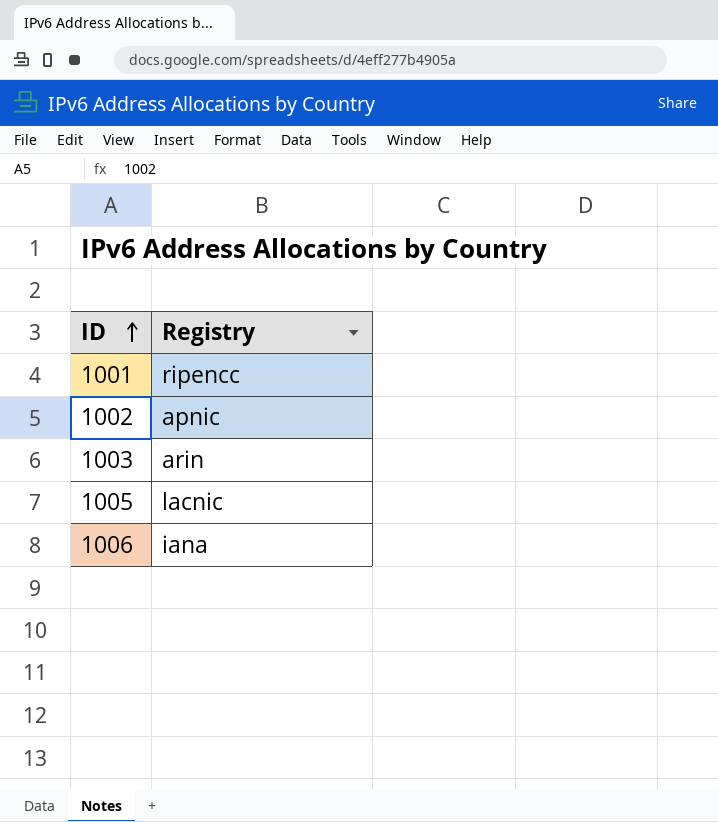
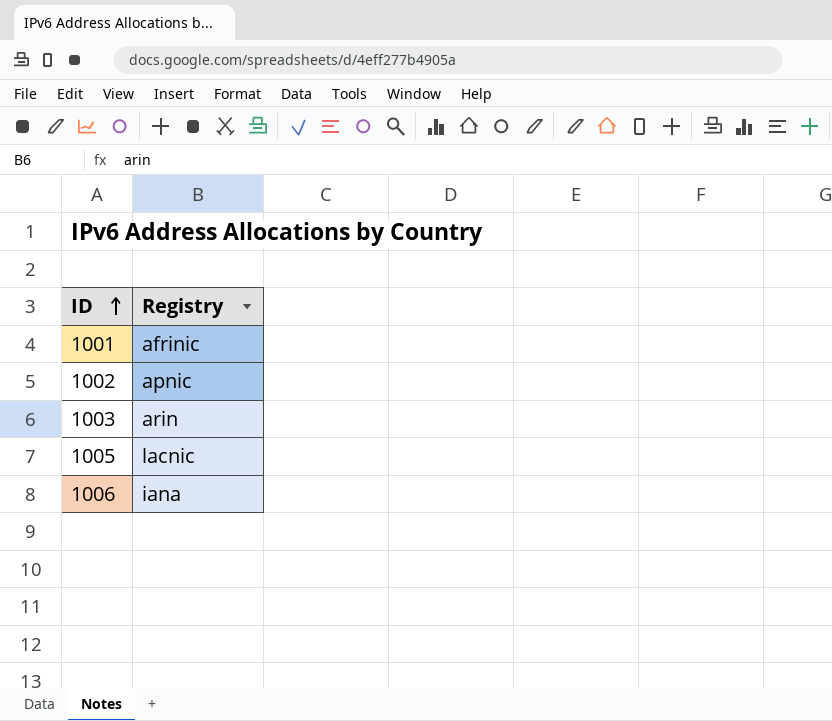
1001 | Registry: ripencc -> afrinic

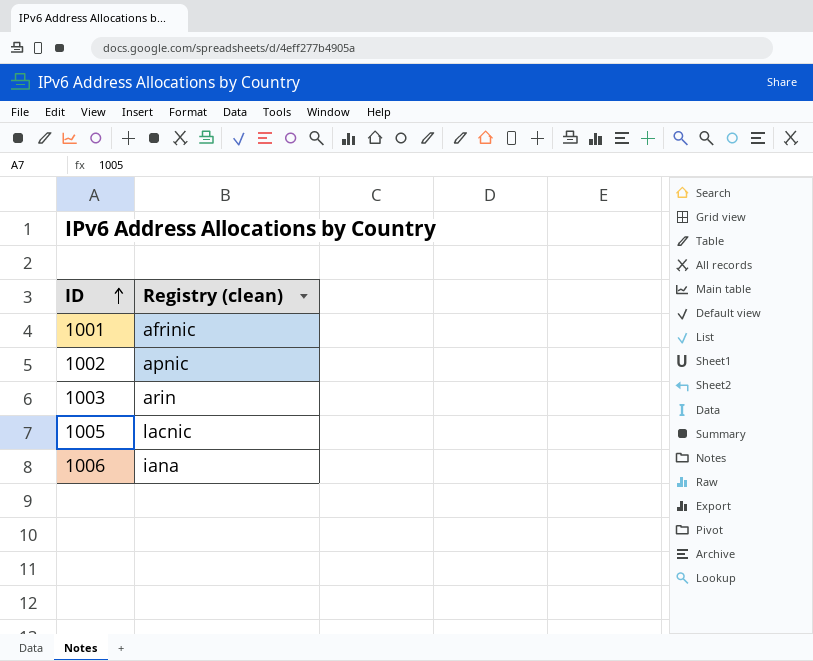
column name: Registry -> Registry (clean)

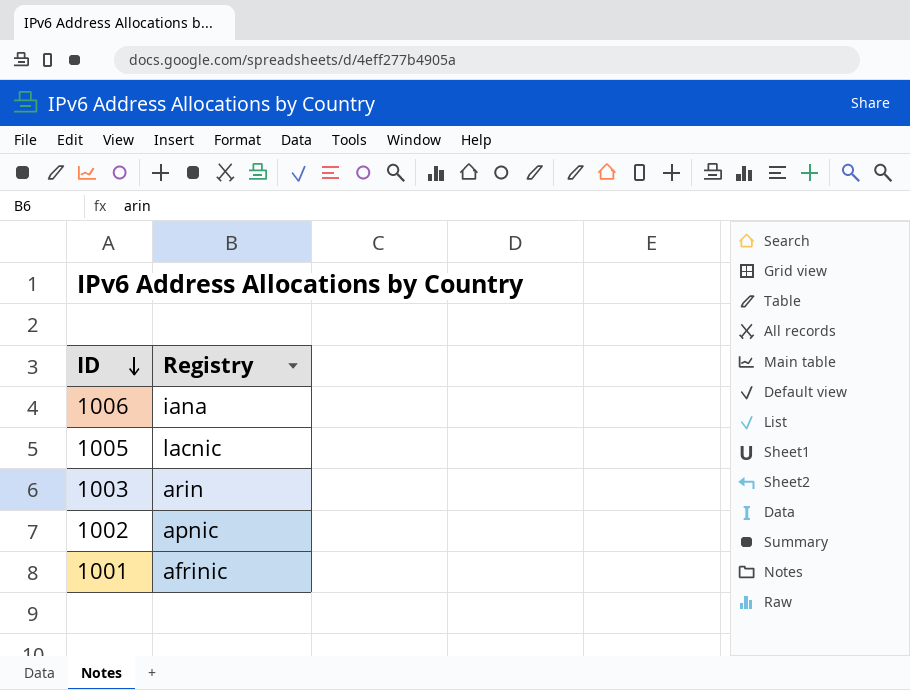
row order: ID ascending -> ID descending
column name: Registry (clean) -> Registry

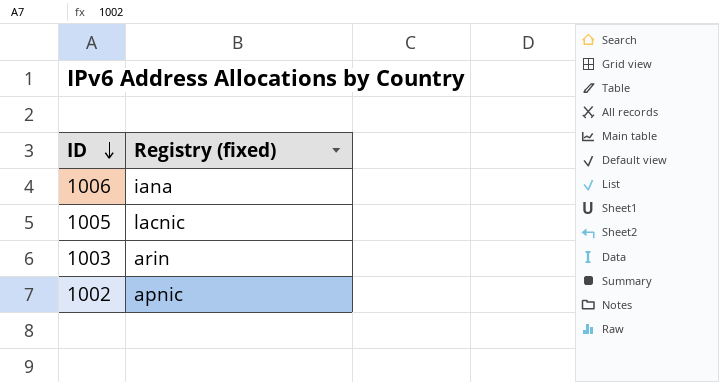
column name: Registry -> Registry (fixed)
row 1001: afrinic -> none

